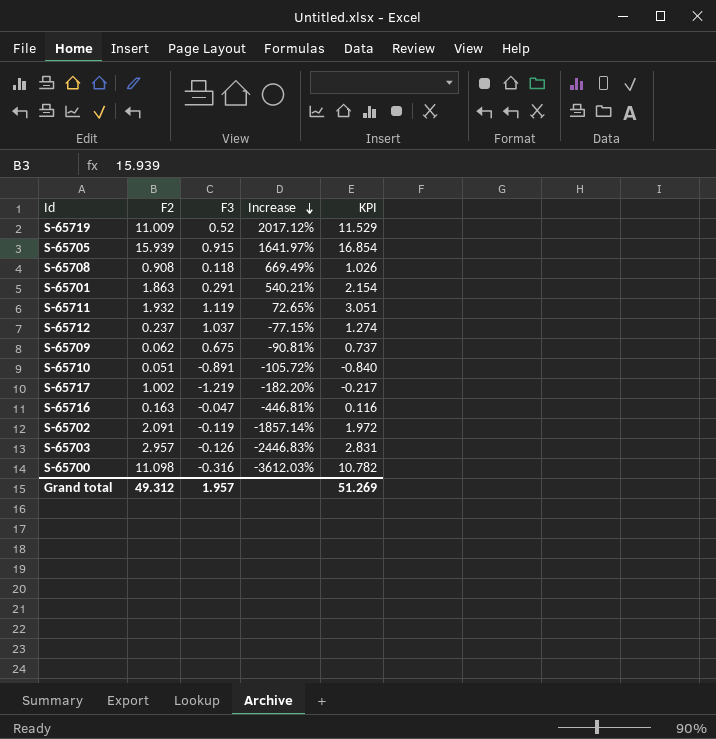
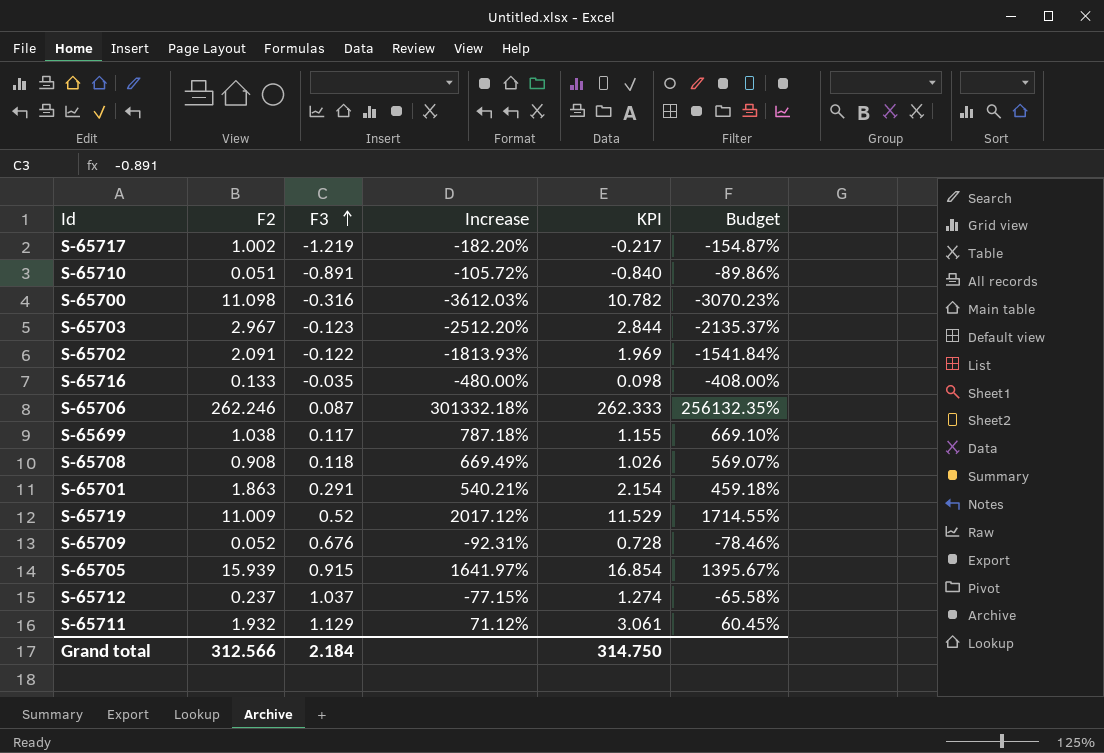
row order: Increase descending -> F3 ascending
column Budget | formula: none -> [Increase] * 0.85
S-65703 | F2: 2.957 -> 2.967
S-65703 | F3: -0.126 -> -0.123
S-65703 | Increase: -2446.83% -> -2512.20%
S-65703 | KPI: 2.831 -> 2.844
S-65702 | F3: -0.119 -> -0.122
S-65702 | Increase: -1857.14% -> -1813.93%
S-65702 | KPI: 1.972 -> 1.969
S-65716 | F2: 0.163 -> 0.133
S-65716 | F3: -0.047 -> -0.035
S-65716 | Increase: -446.81% -> -480.00%
S-65716 | KPI: 0.116 -> 0.098
row S-65706: none -> 262.246 | 0.087 | 301332.18% | 262.333 | 256132.35%
row S-65699: none -> 1.038 | 0.117 | 787.18% | 1.155 | 669.10%
S-65709 | F2: 0.062 -> 0.052
S-65709 | F3: 0.675 -> 0.676
S-65709 | Increase: -90.81% -> -92.31%
S-65709 | KPI: 0.737 -> 0.728
S-65711 | F3: 1.119 -> 1.129
S-65711 | Increase: 72.65% -> 71.12%
S-65711 | KPI: 3.051 -> 3.061
Grand total | F2: 49.312 -> 312.566
Grand total | F3: 1.957 -> 2.184
Grand total | KPI: 51.269 -> 314.750

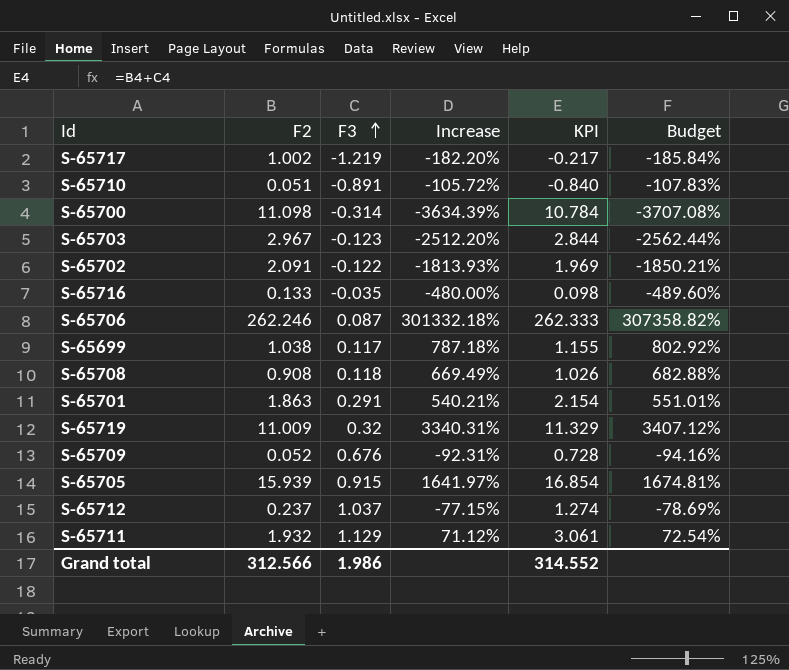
column Budget | formula: [Increase] * 0.85 -> [Increase] * 1.02
S-65700 | F3: -0.316 -> -0.314
S-65700 | Increase: -3612.03% -> -3634.39%
S-65700 | KPI: 10.782 -> 10.784
S-65719 | F3: 0.52 -> 0.32
S-65719 | Increase: 2017.12% -> 3340.31%
S-65719 | KPI: 11.529 -> 11.329
Grand total | F3: 2.184 -> 1.986
Grand total | KPI: 314.750 -> 314.552

